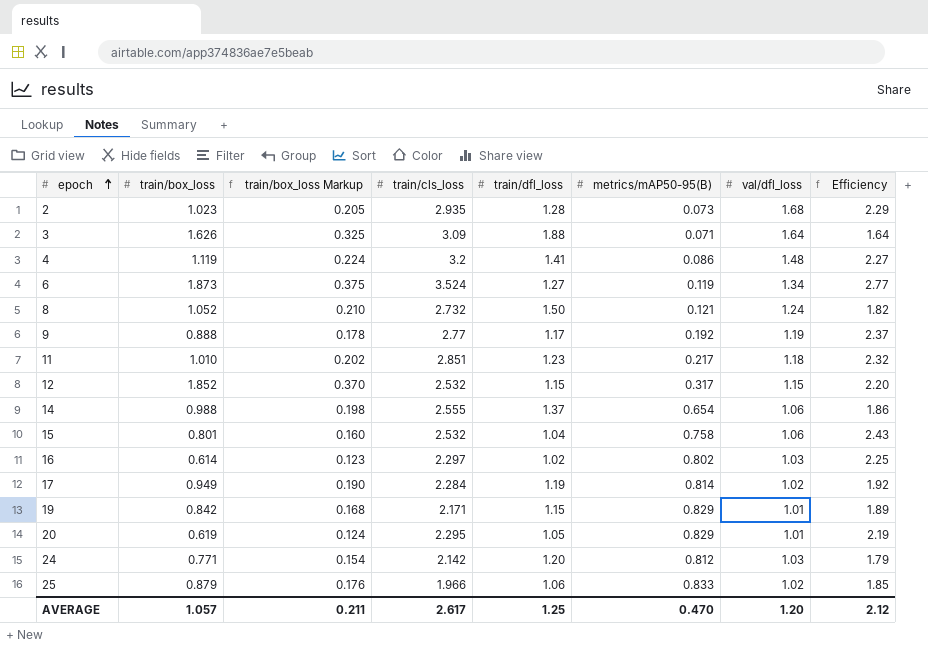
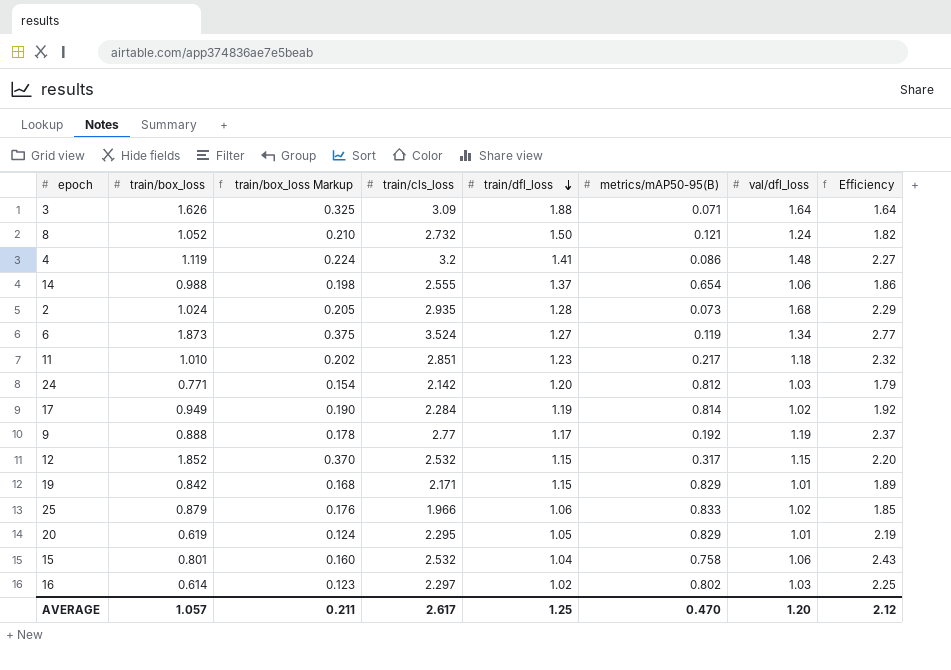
row order: epoch ascending -> train/dfl_loss descending
2 | train/box_loss: 1.023 -> 1.024

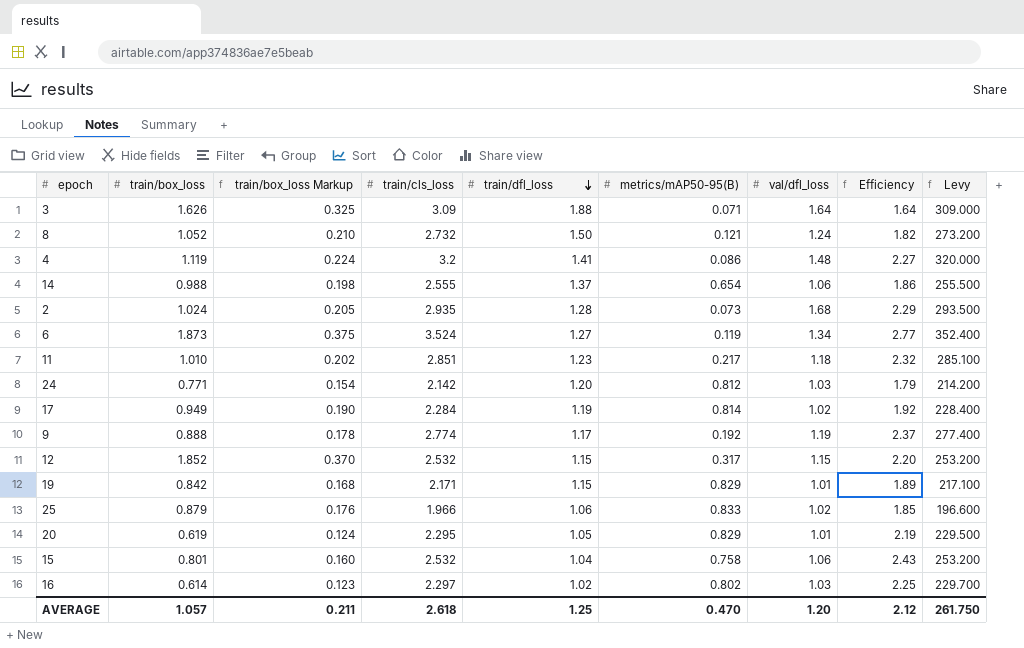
column Levy | formula: none -> [train/cls_loss] * 100
9 | train/cls_loss: 2.77 -> 2.774
AVERAGE | train/cls_loss: 2.617 -> 2.618

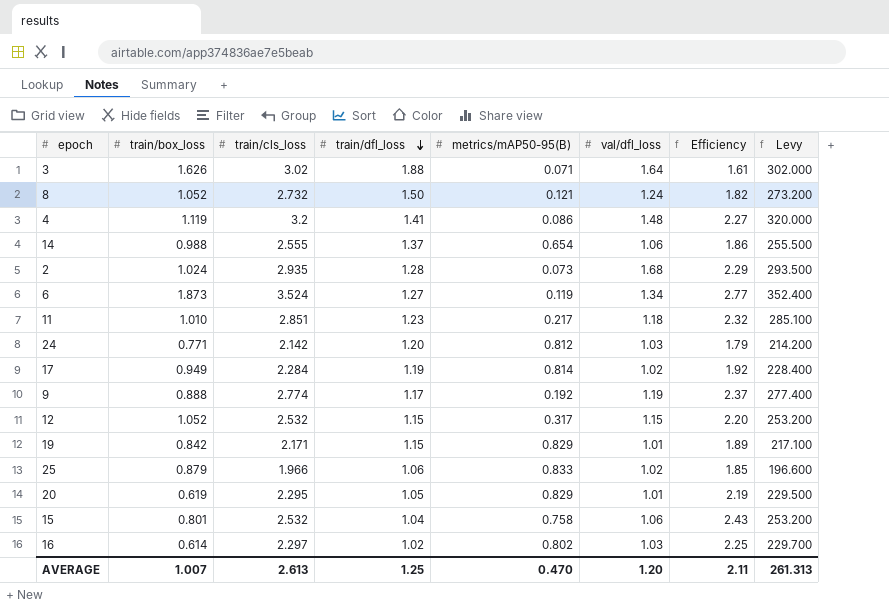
column train/box_loss Markup | formula: [train/box_loss] * 0.2 -> none
3 | train/cls_loss: 3.09 -> 3.02
3 | Efficiency: 1.64 -> 1.61
3 | Levy: 309.000 -> 302.000
12 | train/box_loss: 1.852 -> 1.052
AVERAGE | train/box_loss: 1.057 -> 1.007
AVERAGE | train/cls_loss: 2.618 -> 2.613
AVERAGE | Efficiency: 2.12 -> 2.11
AVERAGE | Levy: 261.750 -> 261.313

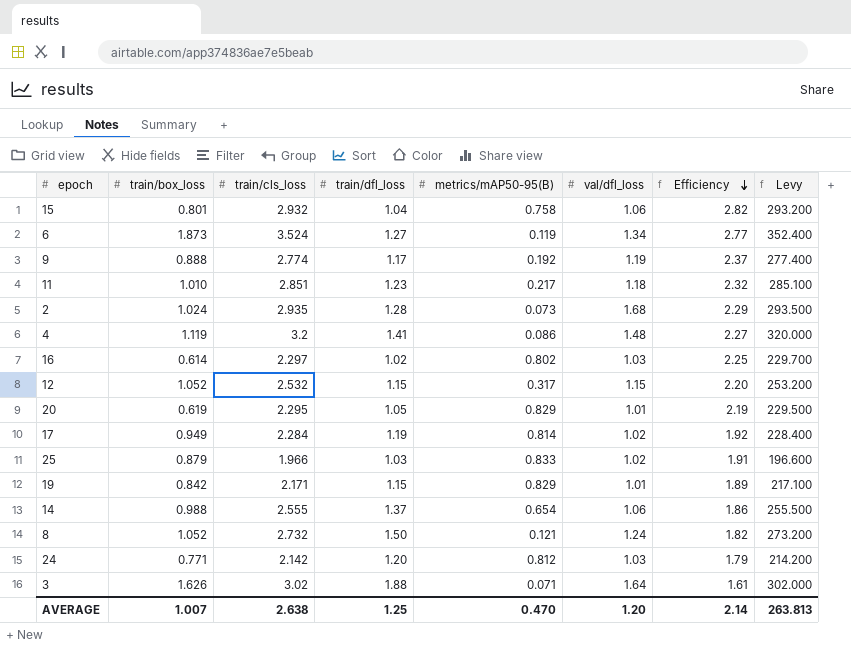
row order: train/dfl_loss descending -> Efficiency descending
15 | train/cls_loss: 2.532 -> 2.932
15 | Efficiency: 2.43 -> 2.82
15 | Levy: 253.200 -> 293.200
25 | train/dfl_loss: 1.06 -> 1.03
25 | Efficiency: 1.85 -> 1.91
AVERAGE | train/cls_loss: 2.613 -> 2.638
AVERAGE | Efficiency: 2.11 -> 2.14
AVERAGE | Levy: 261.313 -> 263.813

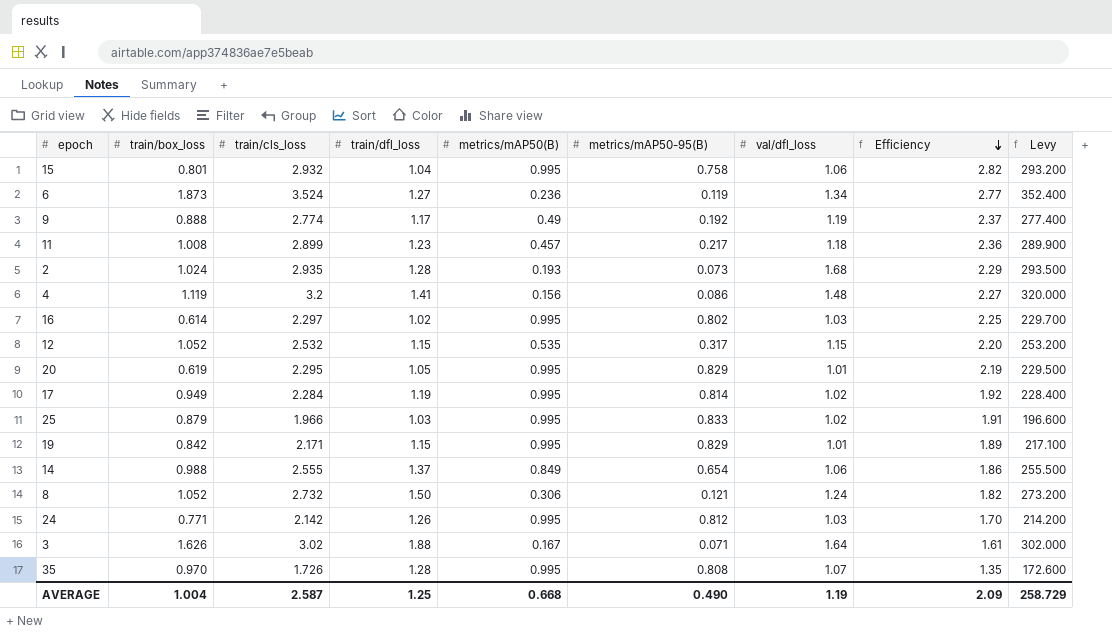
column metrics/mAP50(B) | position: none -> 5
11 | train/box_loss: 1.010 -> 1.008
11 | train/cls_loss: 2.851 -> 2.899
11 | Efficiency: 2.32 -> 2.36
11 | Levy: 285.100 -> 289.900
24 | train/dfl_loss: 1.20 -> 1.26
24 | Efficiency: 1.79 -> 1.70
row 35: none -> 0.970 | 1.726 | 1.28 | 0.995 | 0.808 | 1.07 | 1.35 | 172.600
AVERAGE | train/box_loss: 1.007 -> 1.004
AVERAGE | train/cls_loss: 2.638 -> 2.587
AVERAGE | metrics/mAP50-95(B): 0.470 -> 0.490
AVERAGE | val/dfl_loss: 1.20 -> 1.19
AVERAGE | Efficiency: 2.14 -> 2.09
AVERAGE | Levy: 263.813 -> 258.729

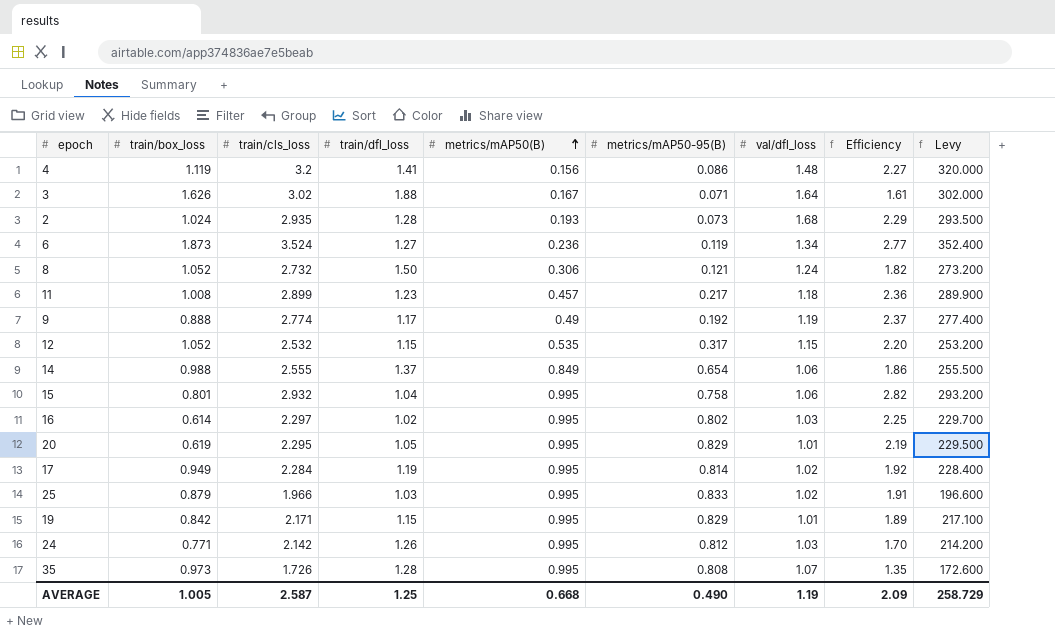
row order: Efficiency descending -> metrics/mAP50(B) ascending
35 | train/box_loss: 0.970 -> 0.973
AVERAGE | train/box_loss: 1.004 -> 1.005

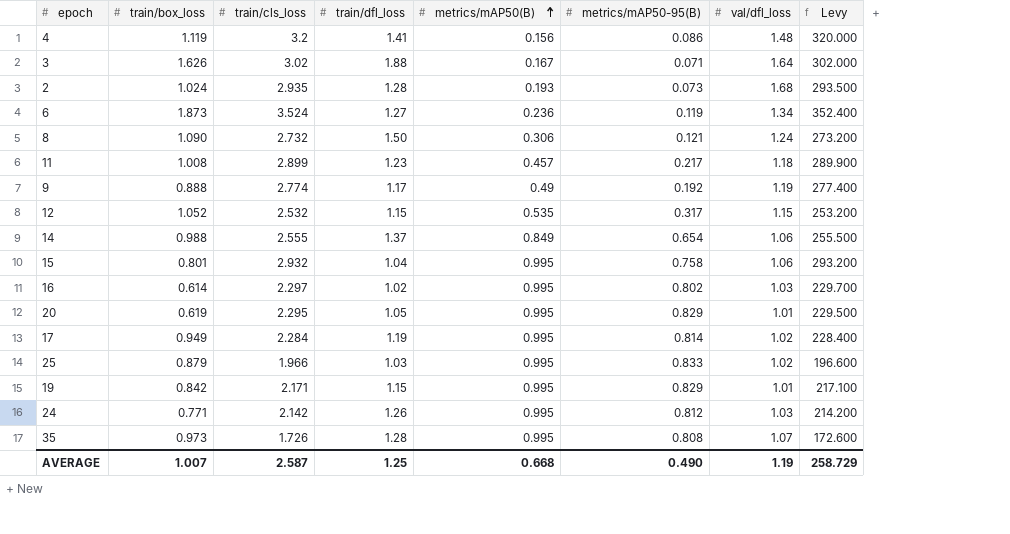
column Efficiency | formula: [train/cls_loss] / [train/dfl_loss] -> none
8 | train/box_loss: 1.052 -> 1.090
AVERAGE | train/box_loss: 1.005 -> 1.007

